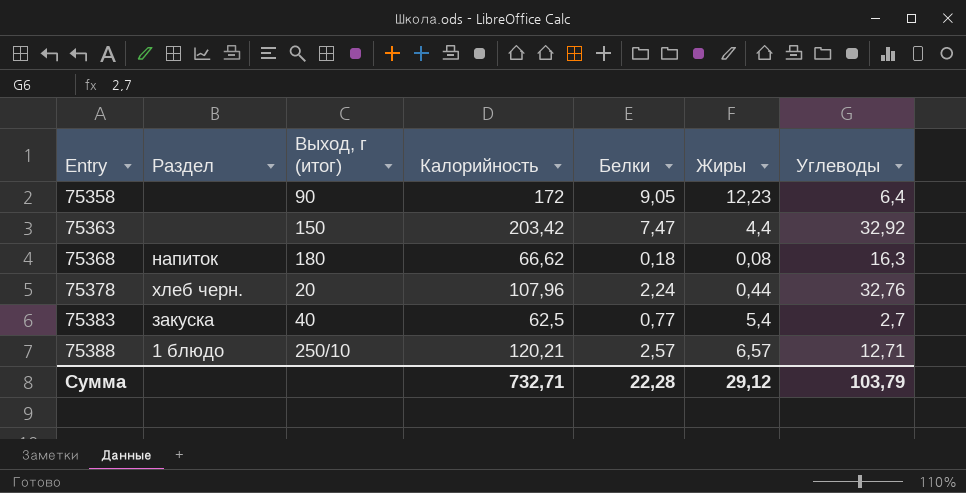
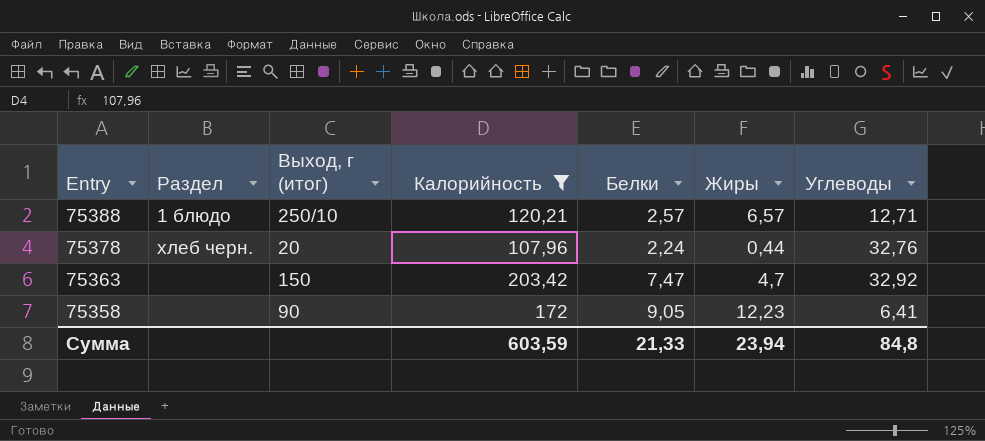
filter: none -> Калорийность >= 107,96
row order: Entry ascending -> Entry descending
75363 | Жиры: 4,4 -> 4,7
75358 | Углеводы: 6,4 -> 6,41
Сумма | Калорийность: 732,71 -> 603,59
Сумма | Белки: 22,28 -> 21,33
Сумма | Жиры: 29,12 -> 23,94
Сумма | Углеводы: 103,79 -> 84,8

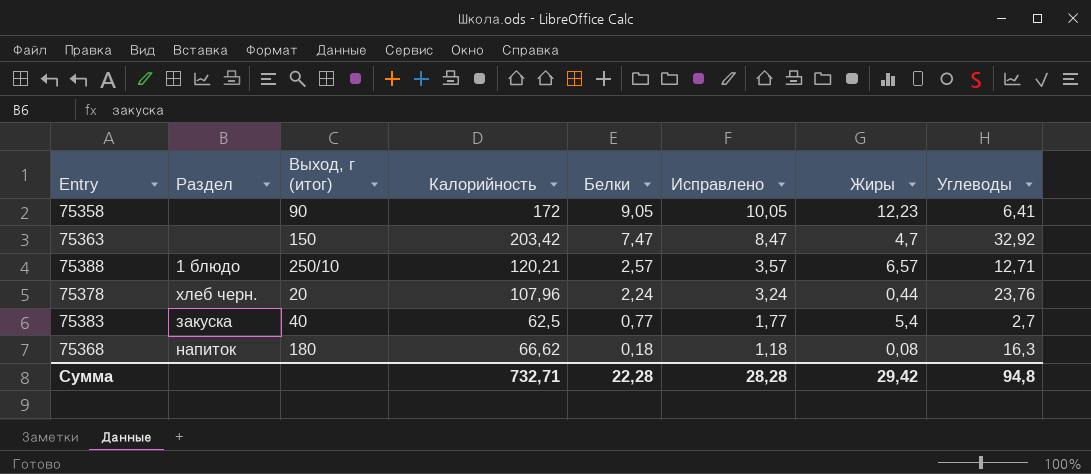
filter: Калорийность >= 107,96 -> none
row order: Entry descending -> Белки descending
column Исправлено | formula: none -> [Белки] + 1
75378 | Углеводы: 32,76 -> 23,76
Сумма | Калорийность: 603,59 -> 732,71
Сумма | Белки: 21,33 -> 22,28
Сумма | Жиры: 23,94 -> 29,42
Сумма | Углеводы: 84,8 -> 94,8

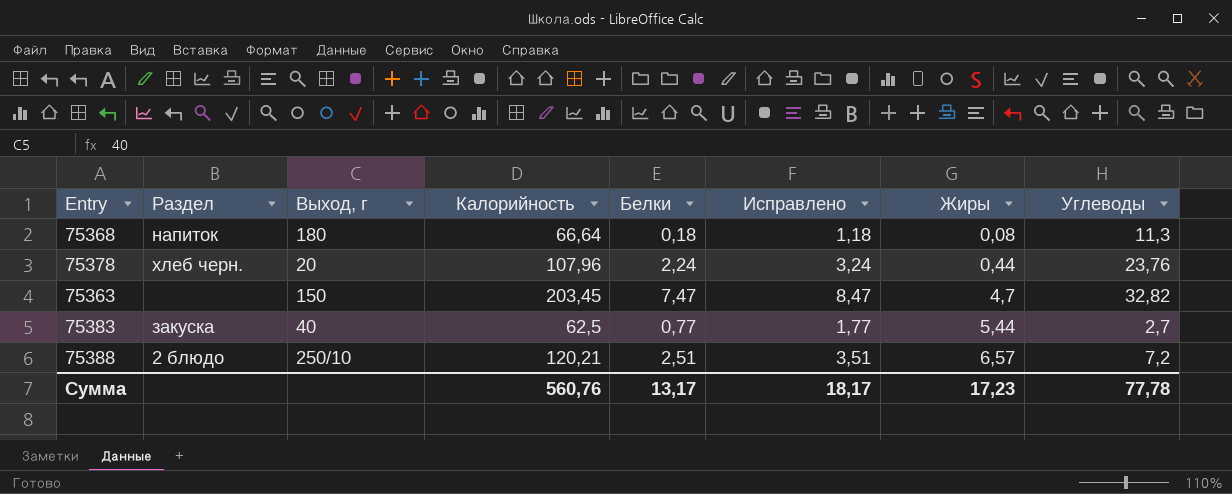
row order: Белки descending -> Жиры ascending
column name: Выход, г (итог) -> Выход, г
row 75358: none | 90 | 172 | 9,05 | 10,05 | 12,23 | 6,41 -> none
75368 | Калорийность: 66,62 -> 66,64
75368 | Углеводы: 16,3 -> 11,3
75363 | Калорийность: 203,42 -> 203,45
75363 | Углеводы: 32,92 -> 32,82
75383 | Жиры: 5,4 -> 5,44
75388 | Раздел: 1 блюдо -> 2 блюдо
75388 | Белки: 2,57 -> 2,51
75388 | Исправлено: 3,57 -> 3,51
75388 | Углеводы: 12,71 -> 7,2
Сумма | Калорийность: 732,71 -> 560,76
Сумма | Белки: 22,28 -> 13,17
Сумма | Исправлено: 28,28 -> 18,17
Сумма | Жиры: 29,42 -> 17,23
Сумма | Углеводы: 94,8 -> 77,78

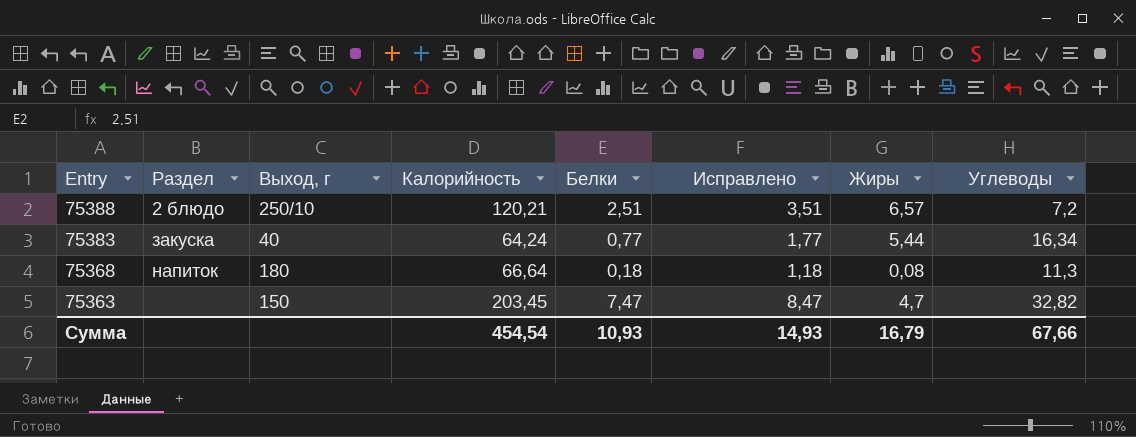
row order: Жиры ascending -> Entry descending
row 75378: хлеб черн. | 20 | 107,96 | 2,24 | 3,24 | 0,44 | 23,76 -> none
75383 | Калорийность: 62,5 -> 64,24
75383 | Углеводы: 2,7 -> 16,34
Сумма | Калорийность: 560,76 -> 454,54
Сумма | Белки: 13,17 -> 10,93
Сумма | Исправлено: 18,17 -> 14,93
Сумма | Жиры: 17,23 -> 16,79
Сумма | Углеводы: 77,78 -> 67,66

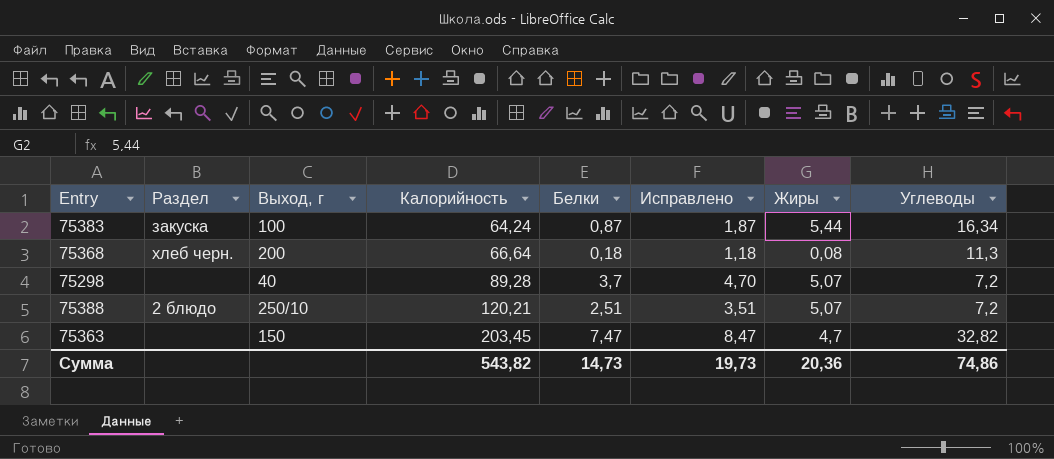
row order: Entry descending -> Калорийность ascending
75383 | Выход, г: 40 -> 100
75383 | Белки: 0,77 -> 0,87
75383 | Исправлено: 1,77 -> 1,87
75368 | Раздел: напиток -> хлеб черн.
75368 | Выход, г: 180 -> 200
row 75298: none -> none | 40 | 89,28 | 3,7 | 4,70 | 5,07 | 7,2
75388 | Жиры: 6,57 -> 5,07
Сумма | Калорийность: 454,54 -> 543,82
Сумма | Белки: 10,93 -> 14,73
Сумма | Исправлено: 14,93 -> 19,73
Сумма | Жиры: 16,79 -> 20,36
Сумма | Углеводы: 67,66 -> 74,86

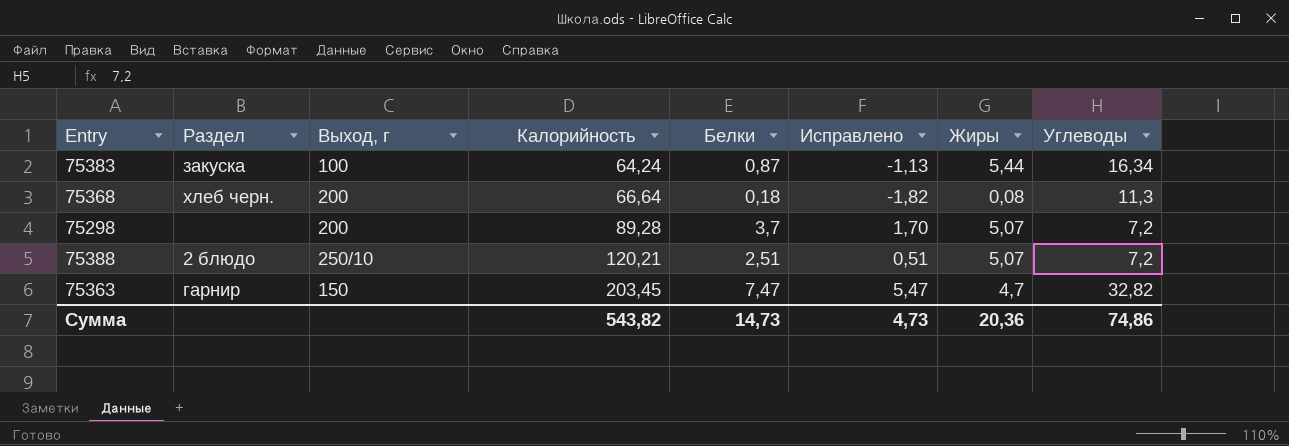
column Исправлено | formula: [Белки] + 1 -> [Белки] - 2
75298 | Выход, г: 40 -> 200
75363 | Раздел: none -> гарнир
Сумма | Исправлено: 19,73 -> 4,73

